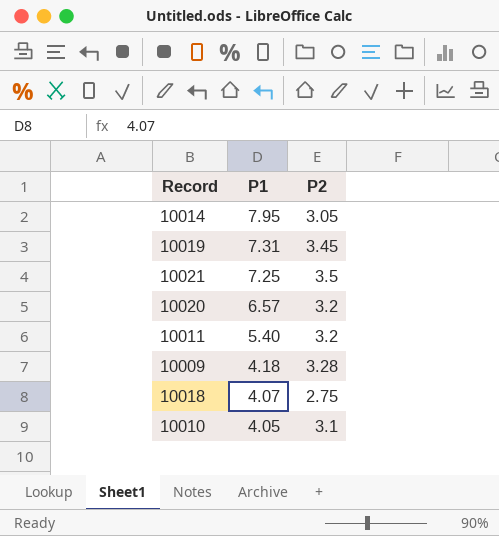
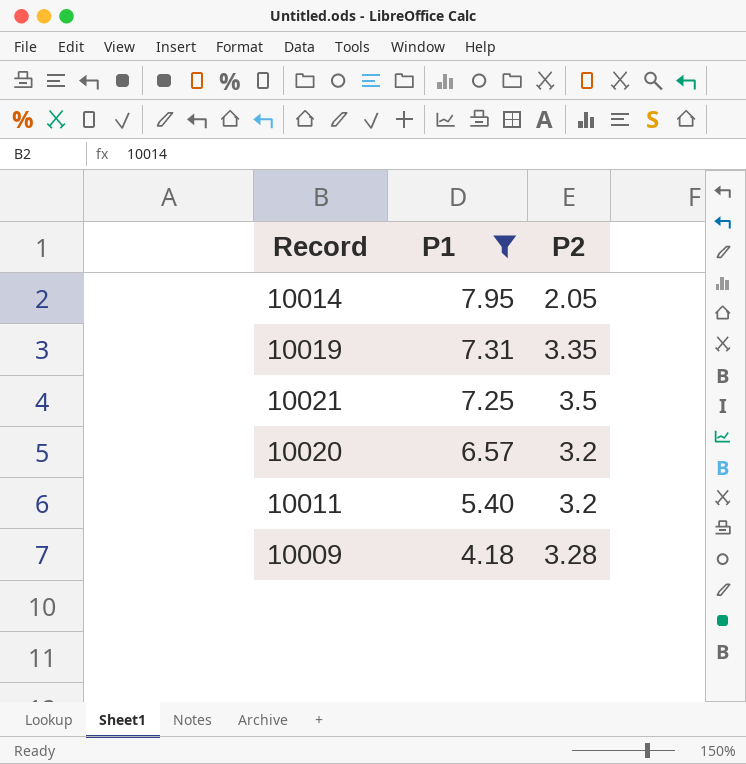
filter: none -> P1 >= 4.18
10014 | P2: 3.05 -> 2.05
10019 | P2: 3.45 -> 3.35

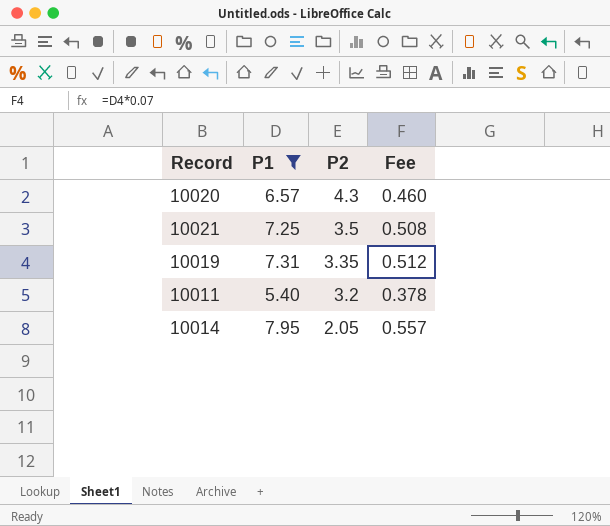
row order: P1 descending -> P2 descending
column Fee | formula: none -> [P1] * 0.07
row 10009: 4.18 | 3.28 -> none
10020 | P2: 3.2 -> 4.3

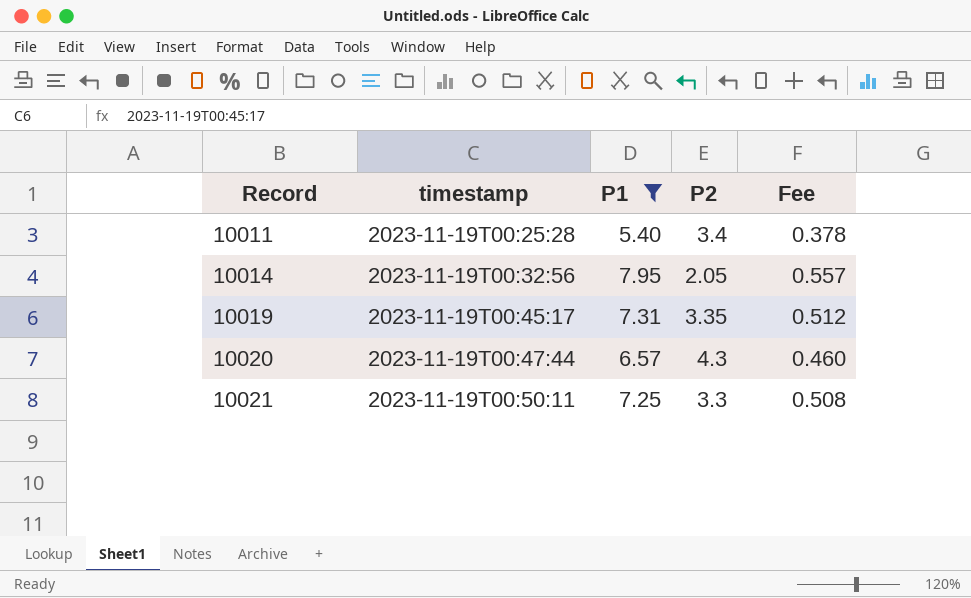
row order: P2 descending -> Record ascending
column timestamp | position: none -> 2
10011 | P2: 3.2 -> 3.4
10021 | P2: 3.5 -> 3.3

